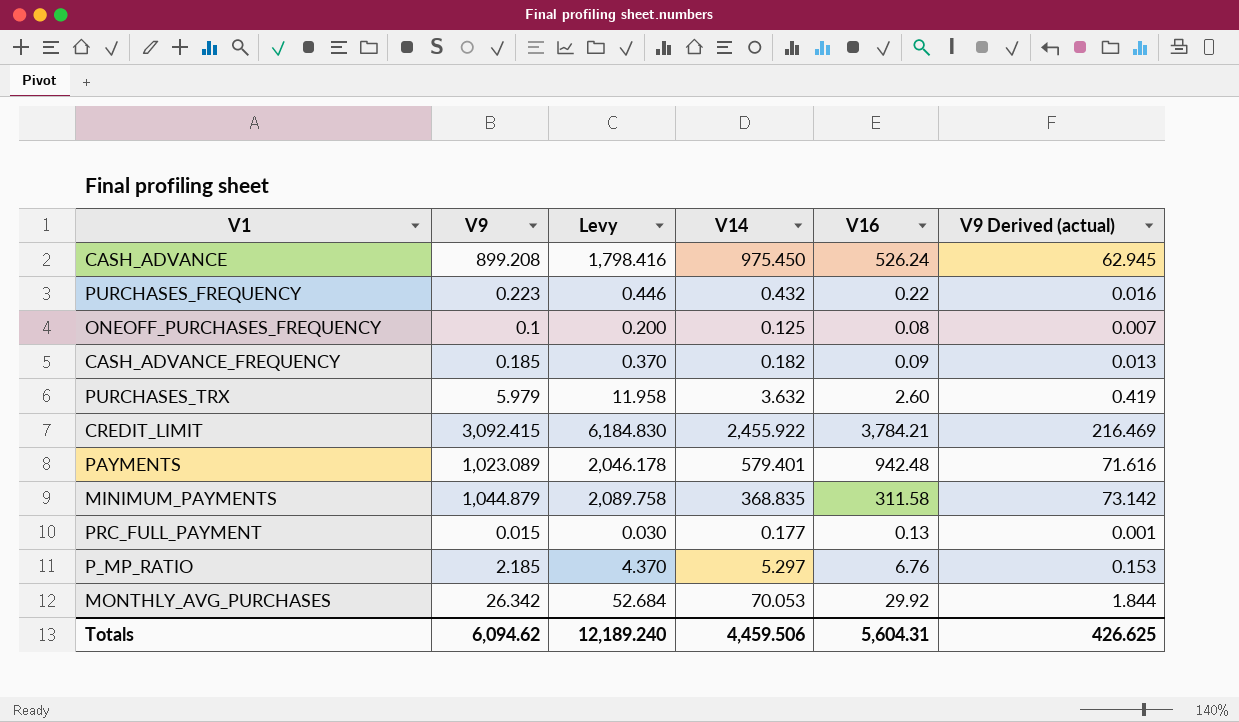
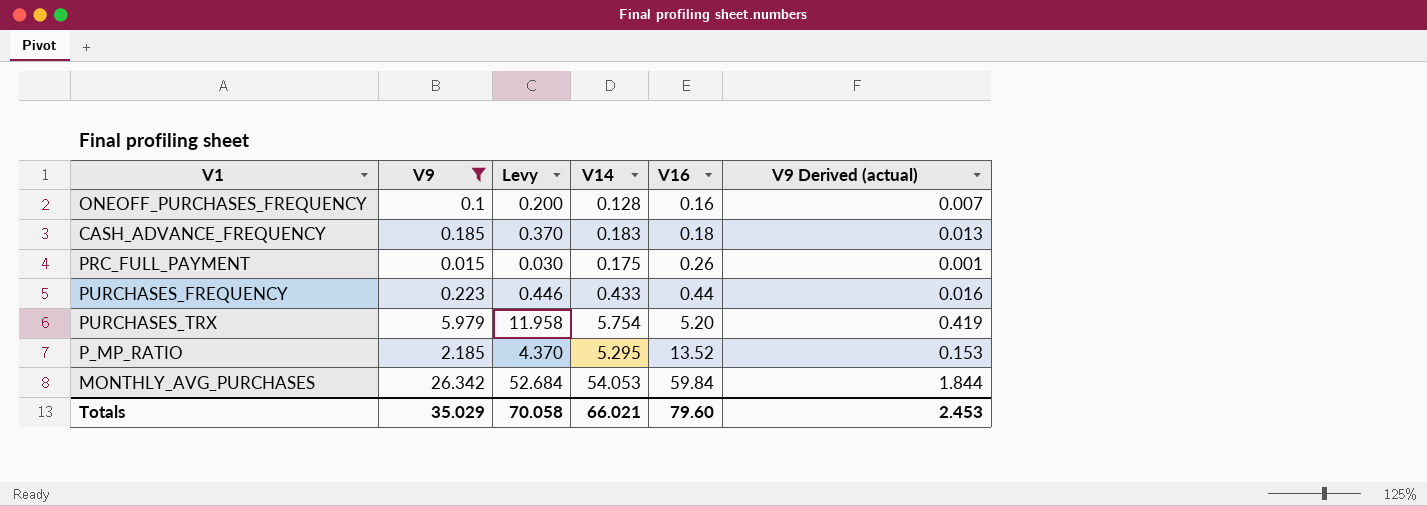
filter: none -> V9 <= 26.342
row order: none -> V16 ascending
ONEOFF_PURCHASES_FREQUENCY | V14: 0.125 -> 0.128
ONEOFF_PURCHASES_FREQUENCY | V16: 0.08 -> 0.16
CASH_ADVANCE_FREQUENCY | V14: 0.182 -> 0.183
CASH_ADVANCE_FREQUENCY | V16: 0.09 -> 0.18
PRC_FULL_PAYMENT | V14: 0.177 -> 0.175
PRC_FULL_PAYMENT | V16: 0.13 -> 0.26
PURCHASES_FREQUENCY | V14: 0.432 -> 0.433
PURCHASES_FREQUENCY | V16: 0.22 -> 0.44
PURCHASES_TRX | V14: 3.632 -> 5.754
PURCHASES_TRX | V16: 2.60 -> 5.20
P_MP_RATIO | V14: 5.297 -> 5.295
P_MP_RATIO | V16: 6.76 -> 13.52
MONTHLY_AVG_PURCHASES | V14: 70.053 -> 54.053
MONTHLY_AVG_PURCHASES | V16: 29.92 -> 59.84
Totals | V9: 6,094.62 -> 35.029
Totals | Levy: 12,189.240 -> 70.058
Totals | V14: 4,459.506 -> 66.021
Totals | V16: 5,604.31 -> 79.60
Totals | V9 Derived (actual): 426.625 -> 2.453

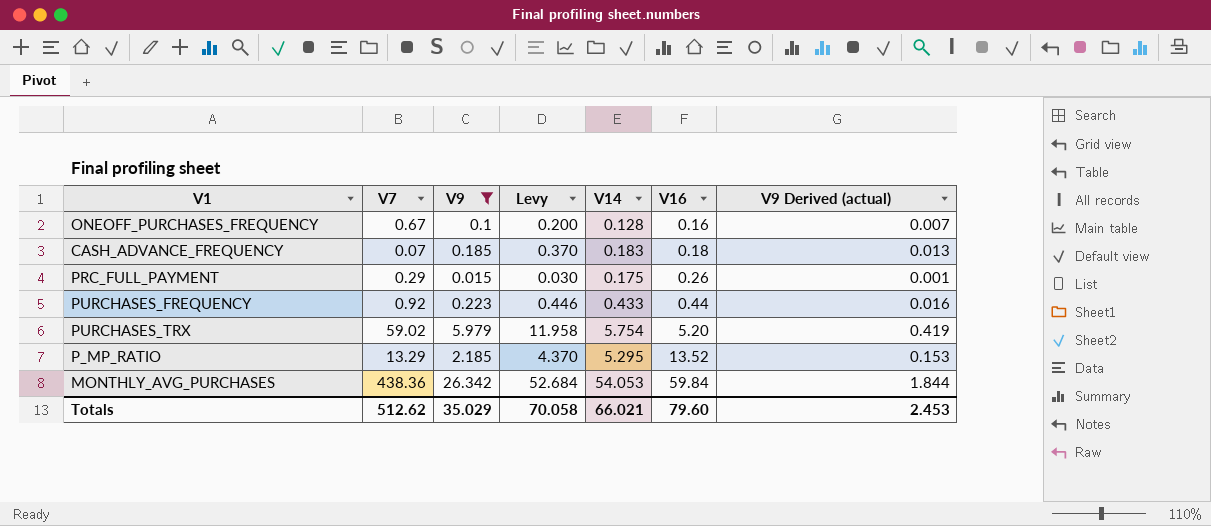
column V7 | position: none -> 2

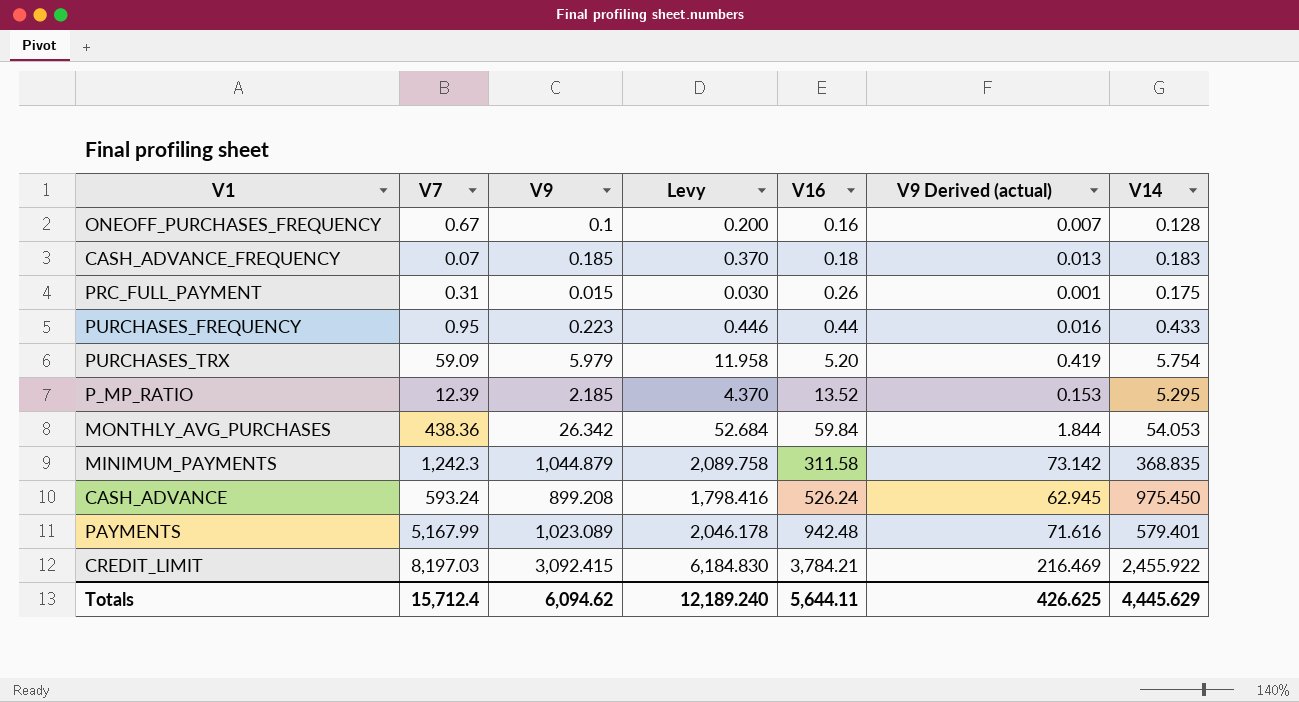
filter: V9 <= 26.342 -> none
column V14 | position: 5 -> 7
PRC_FULL_PAYMENT | V7: 0.29 -> 0.31
PURCHASES_FREQUENCY | V7: 0.92 -> 0.95
PURCHASES_TRX | V7: 59.02 -> 59.09
P_MP_RATIO | V7: 13.29 -> 12.39
Totals | V7: 512.62 -> 15,712.4
Totals | V9: 35.029 -> 6,094.62
Totals | Levy: 70.058 -> 12,189.240
Totals | V16: 79.60 -> 5,644.11
Totals | V9 Derived (actual): 2.453 -> 426.625
Totals | V14: 66.021 -> 4,445.629

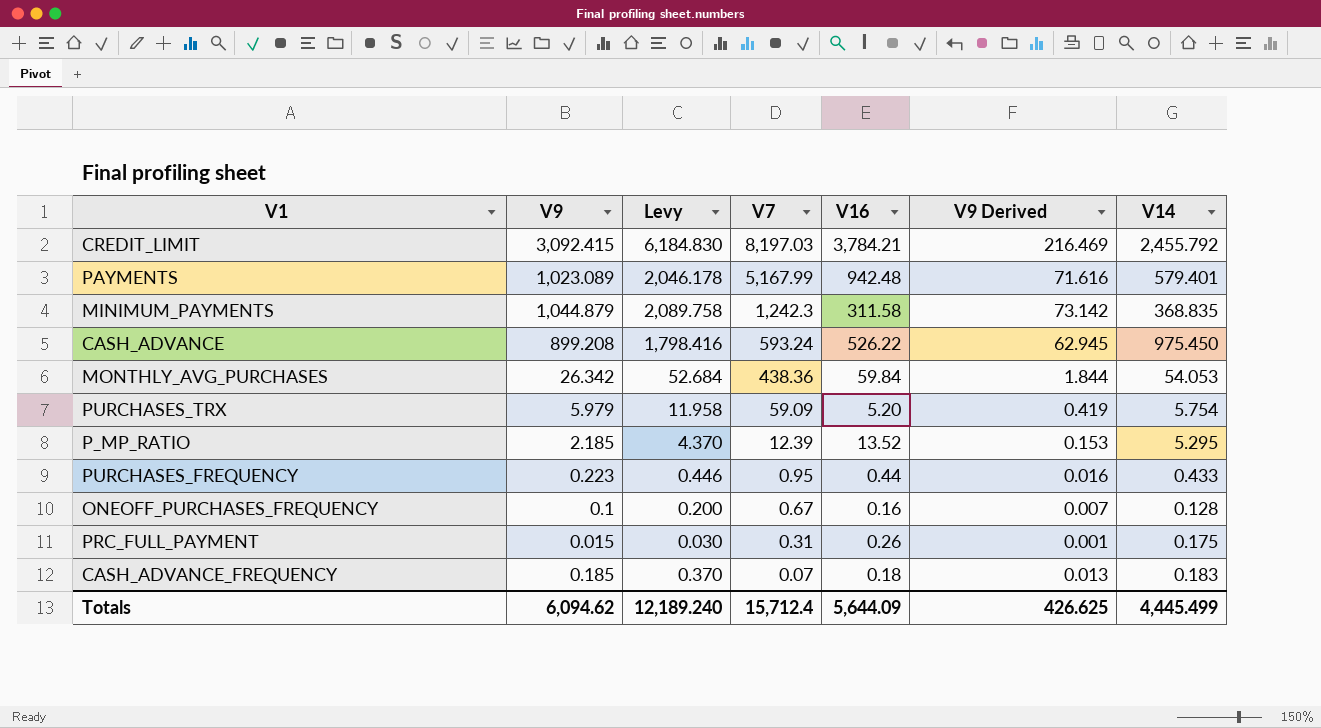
row order: V16 ascending -> V7 descending
column V7 | position: 2 -> 4
column name: V9 Derived (actual) -> V9 Derived
CREDIT_LIMIT | V14: 2,455.922 -> 2,455.792
CASH_ADVANCE | V16: 526.24 -> 526.22
Totals | V16: 5,644.11 -> 5,644.09
Totals | V14: 4,445.629 -> 4,445.499

